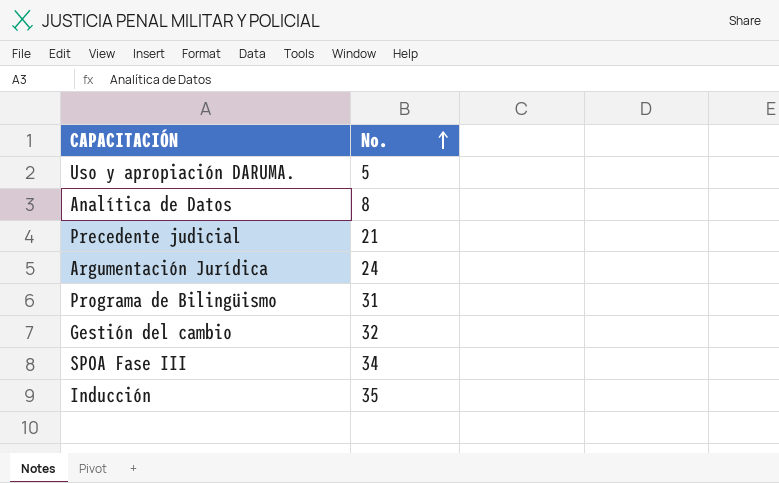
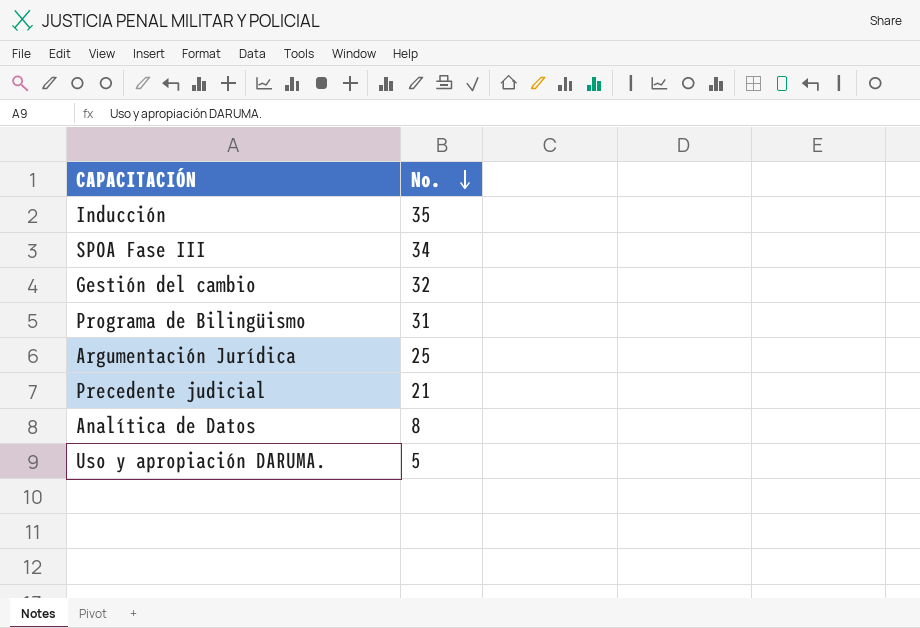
row order: No. ascending -> No. descending
Argumentación Jurídica | No.: 24 -> 25

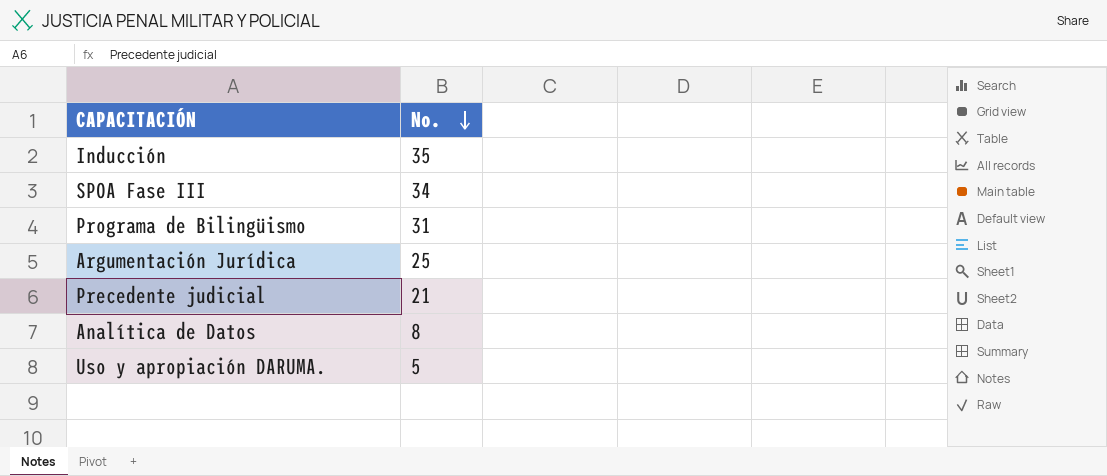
row Gestión del cambio: 32 -> none

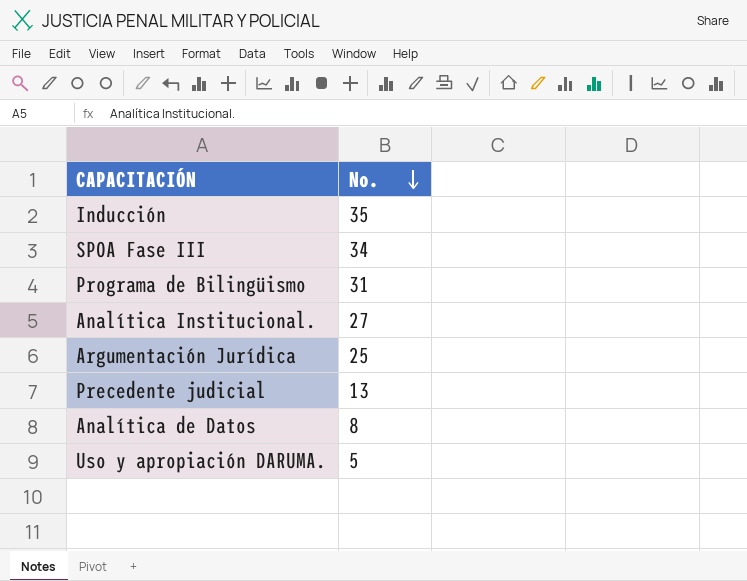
row Analítica Institucional.: none -> 27
Precedente judicial | No.: 21 -> 13

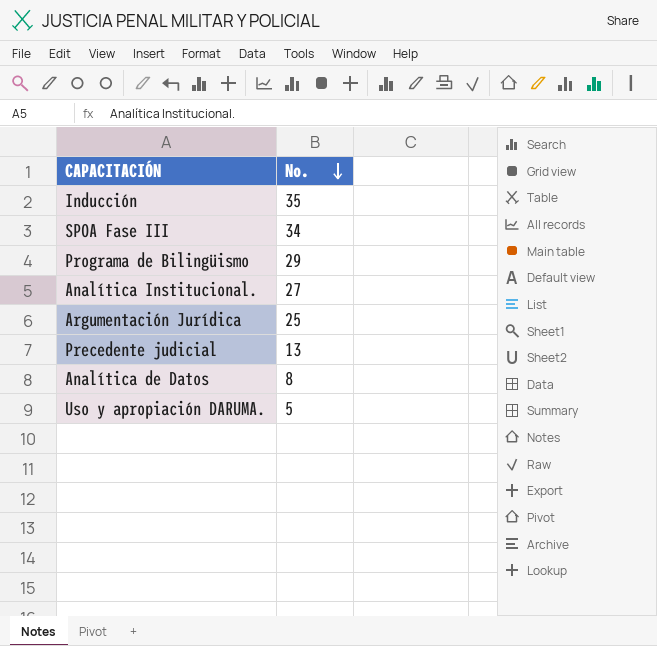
Programa de Bilingüismo | No.: 31 -> 29

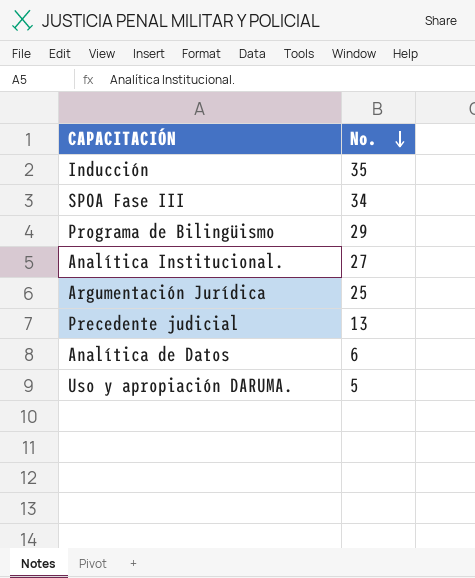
Analítica de Datos | No.: 8 -> 6

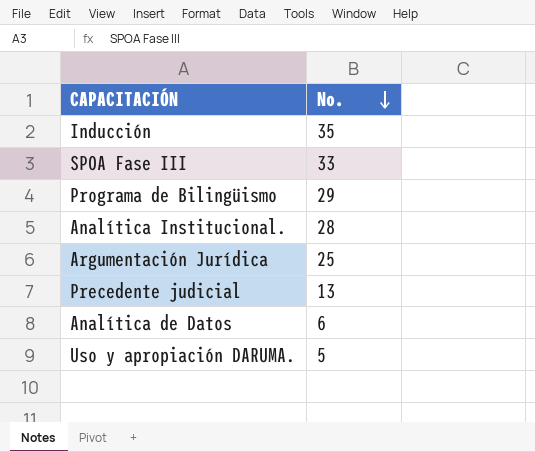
SPOA Fase III | No.: 34 -> 33
Analítica Institucional. | No.: 27 -> 28

